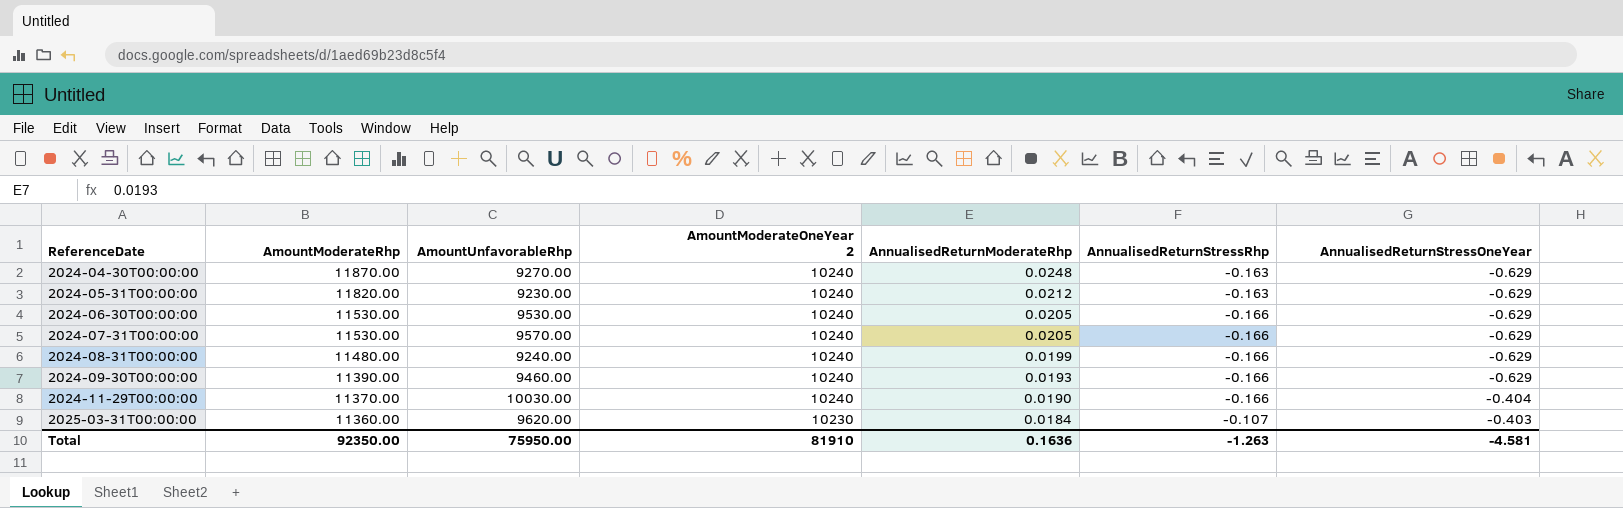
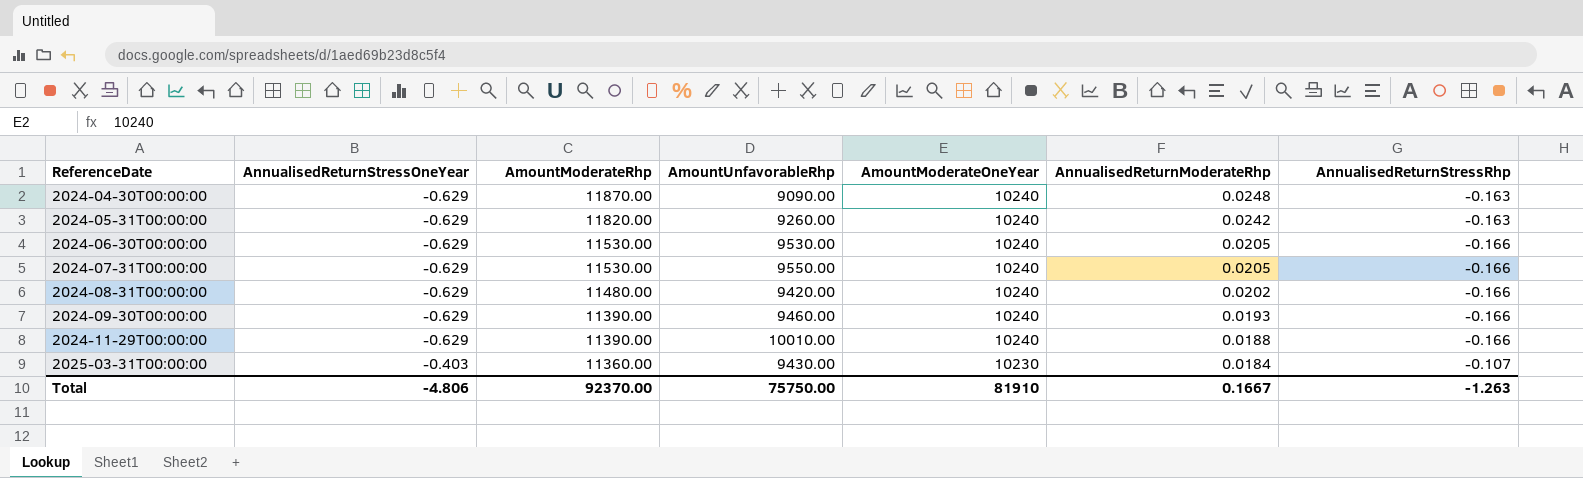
column AnnualisedReturnStressOneYear | position: 7 -> 2
column name: AmountModerateOneYear 2 -> AmountModerateOneYear
2024-04-30T00:00:00 | AmountUnfavorableRhp: 9270.00 -> 9090.00
2024-05-31T00:00:00 | AmountUnfavorableRhp: 9230.00 -> 9260.00
2024-05-31T00:00:00 | AnnualisedReturnModerateRhp: 0.0212 -> 0.0242
2024-07-31T00:00:00 | AmountUnfavorableRhp: 9570.00 -> 9550.00
2024-08-31T00:00:00 | AmountUnfavorableRhp: 9240.00 -> 9420.00
2024-08-31T00:00:00 | AnnualisedReturnModerateRhp: 0.0199 -> 0.0202
2024-11-29T00:00:00 | AnnualisedReturnStressOneYear: -0.404 -> -0.629
2024-11-29T00:00:00 | AmountModerateRhp: 11370.00 -> 11390.00
2024-11-29T00:00:00 | AmountUnfavorableRhp: 10030.00 -> 10010.00
2024-11-29T00:00:00 | AnnualisedReturnModerateRhp: 0.0190 -> 0.0188
2025-03-31T00:00:00 | AmountUnfavorableRhp: 9620.00 -> 9430.00
Total | AnnualisedReturnStressOneYear: -4.581 -> -4.806
Total | AmountModerateRhp: 92350.00 -> 92370.00
Total | AmountUnfavorableRhp: 75950.00 -> 75750.00
Total | AnnualisedReturnModerateRhp: 0.1636 -> 0.1667

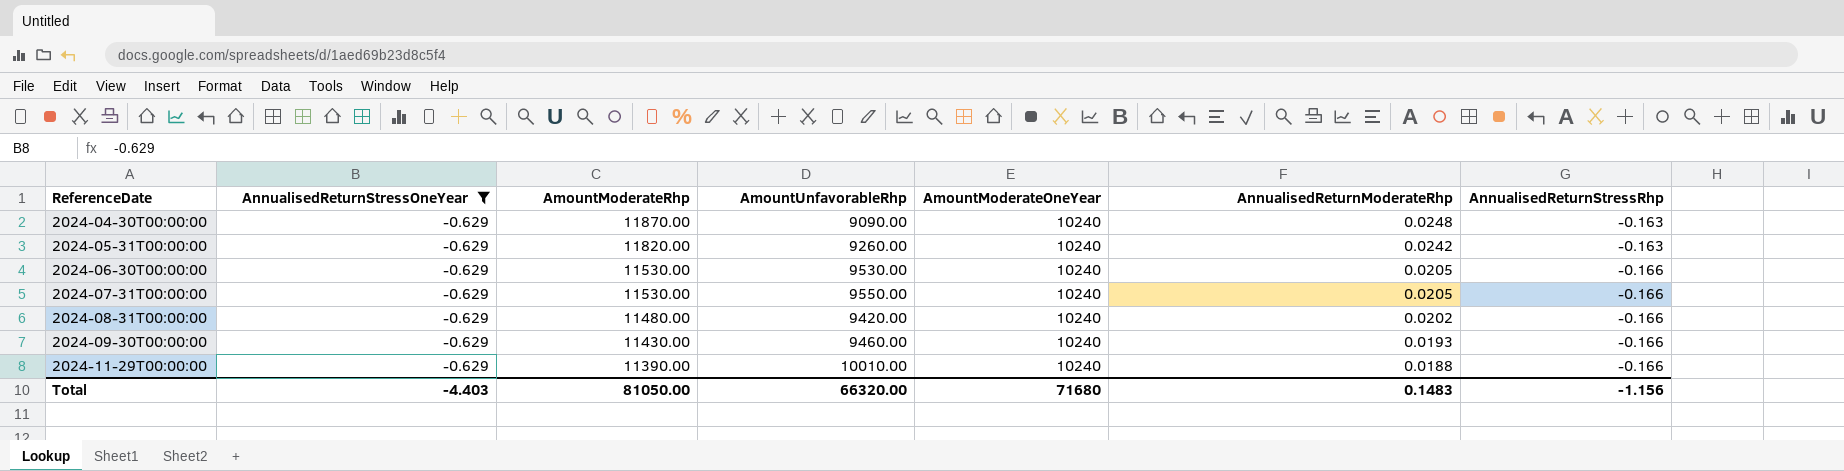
filter: none -> AnnualisedReturnStressOneYear = -0.629
2024-09-30T00:00:00 | AmountModerateRhp: 11390.00 -> 11430.00
Total | AnnualisedReturnStressOneYear: -4.806 -> -4.403
Total | AmountModerateRhp: 92370.00 -> 81050.00
Total | AmountUnfavorableRhp: 75750.00 -> 66320.00
Total | AmountModerateOneYear: 81910 -> 71680
Total | AnnualisedReturnModerateRhp: 0.1667 -> 0.1483
Total | AnnualisedReturnStressRhp: -1.263 -> -1.156

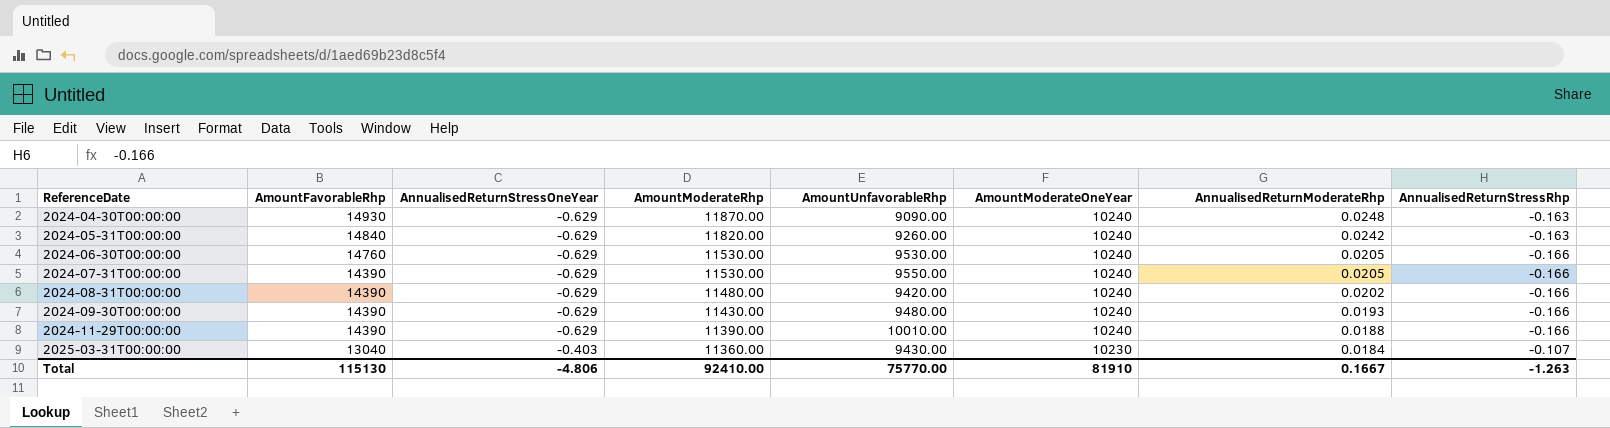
filter: AnnualisedReturnStressOneYear = -0.629 -> none
column AmountFavorableRhp | position: none -> 2
2024-09-30T00:00:00 | AmountUnfavorableRhp: 9460.00 -> 9480.00
Total | AnnualisedReturnStressOneYear: -4.403 -> -4.806
Total | AmountModerateRhp: 81050.00 -> 92410.00
Total | AmountUnfavorableRhp: 66320.00 -> 75770.00
Total | AmountModerateOneYear: 71680 -> 81910
Total | AnnualisedReturnModerateRhp: 0.1483 -> 0.1667
Total | AnnualisedReturnStressRhp: -1.156 -> -1.263

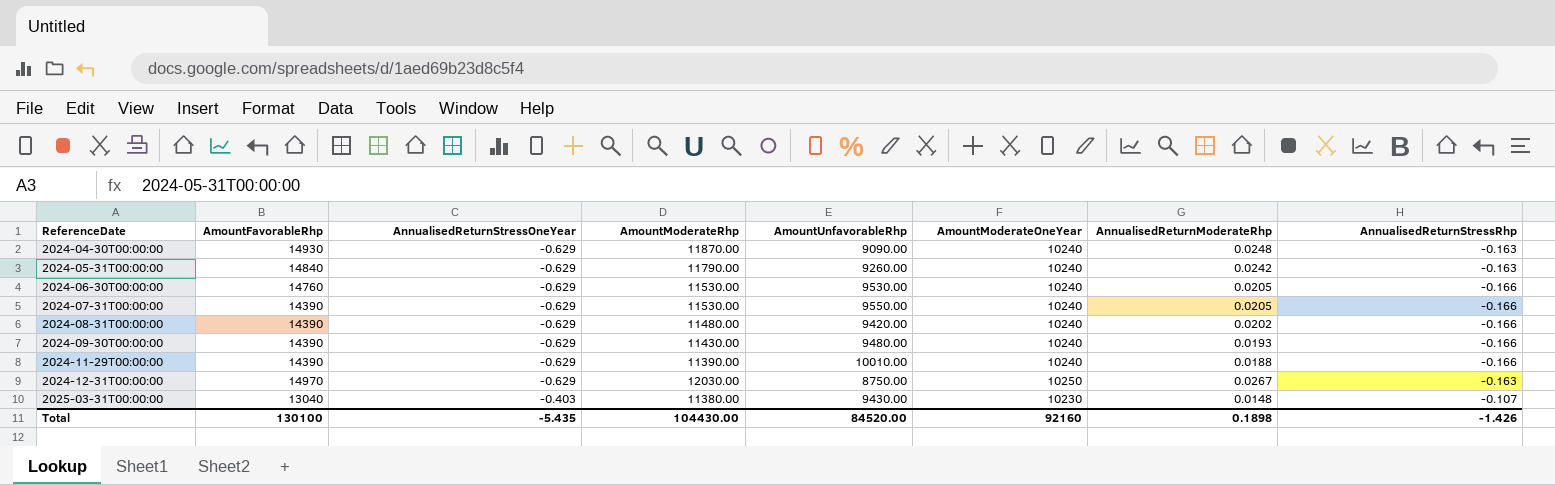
2024-05-31T00:00:00 | AmountModerateRhp: 11820.00 -> 11790.00
row 2024-12-31T00:00:00: none -> 14970 | -0.629 | 12030.00 | 8750.00 | 10250 | 0.0267 | -0.163
2025-03-31T00:00:00 | AmountModerateRhp: 11360.00 -> 11380.00
2025-03-31T00:00:00 | AnnualisedReturnModerateRhp: 0.0184 -> 0.0148
Total | AmountFavorableRhp: 115130 -> 130100
Total | AnnualisedReturnStressOneYear: -4.806 -> -5.435
Total | AmountModerateRhp: 92410.00 -> 104430.00
Total | AmountUnfavorableRhp: 75770.00 -> 84520.00
Total | AmountModerateOneYear: 81910 -> 92160
Total | AnnualisedReturnModerateRhp: 0.1667 -> 0.1898
Total | AnnualisedReturnStressRhp: -1.263 -> -1.426

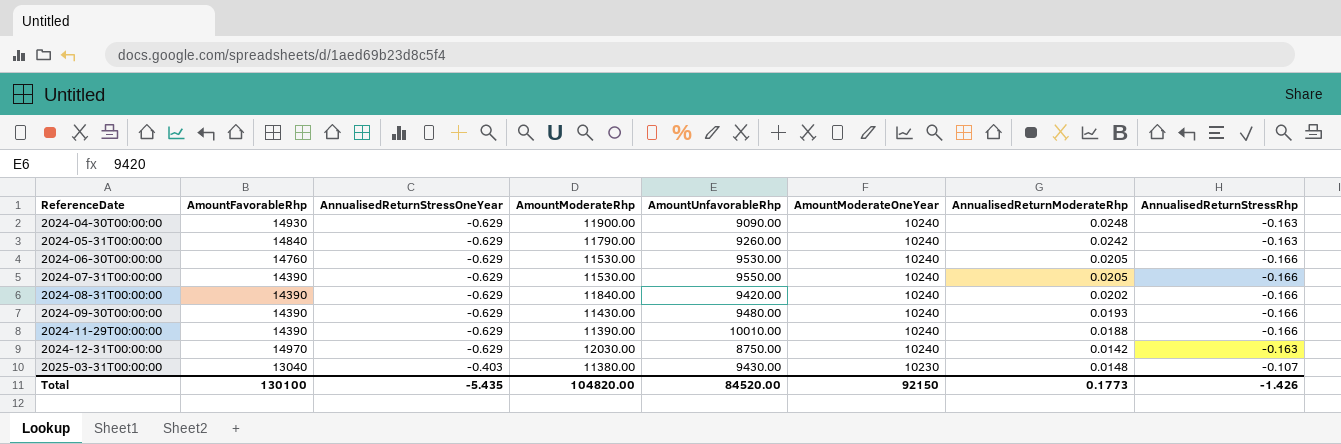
2024-04-30T00:00:00 | AmountModerateRhp: 11870.00 -> 11900.00
2024-08-31T00:00:00 | AmountModerateRhp: 11480.00 -> 11840.00
2024-12-31T00:00:00 | AmountModerateOneYear: 10250 -> 10240
2024-12-31T00:00:00 | AnnualisedReturnModerateRhp: 0.0267 -> 0.0142
Total | AmountModerateRhp: 104430.00 -> 104820.00
Total | AmountModerateOneYear: 92160 -> 92150
Total | AnnualisedReturnModerateRhp: 0.1898 -> 0.1773

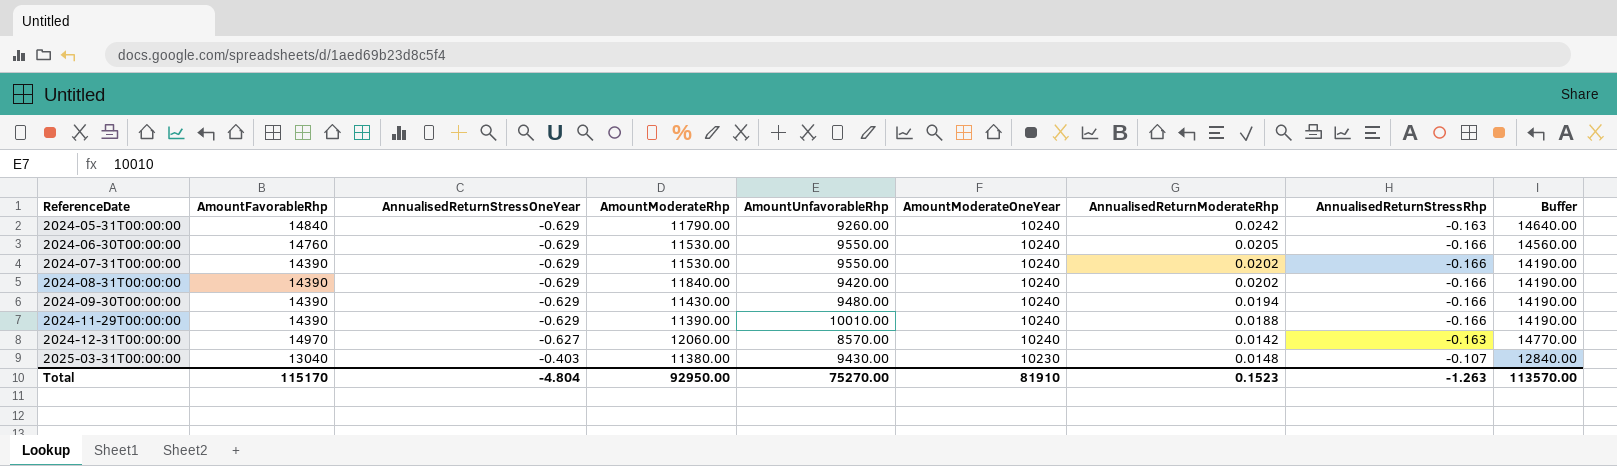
column Buffer | formula: none -> [AmountFavorableRhp] - 200
row 2024-04-30T00:00:00: 14930 | -0.629 | 11900.00 | 9090.00 | 10240 | 0.0248 | -0.163 -> none
2024-06-30T00:00:00 | AmountUnfavorableRhp: 9530.00 -> 9550.00
2024-07-31T00:00:00 | AnnualisedReturnModerateRhp: 0.0205 -> 0.0202
2024-09-30T00:00:00 | AnnualisedReturnModerateRhp: 0.0193 -> 0.0194
2024-12-31T00:00:00 | AnnualisedReturnStressOneYear: -0.629 -> -0.627
2024-12-31T00:00:00 | AmountModerateRhp: 12030.00 -> 12060.00
2024-12-31T00:00:00 | AmountUnfavorableRhp: 8750.00 -> 8570.00
Total | AmountFavorableRhp: 130100 -> 115170
Total | AnnualisedReturnStressOneYear: -5.435 -> -4.804
Total | AmountModerateRhp: 104820.00 -> 92950.00
Total | AmountUnfavorableRhp: 84520.00 -> 75270.00
Total | AmountModerateOneYear: 92150 -> 81910
Total | AnnualisedReturnModerateRhp: 0.1773 -> 0.1523
Total | AnnualisedReturnStressRhp: -1.426 -> -1.263

